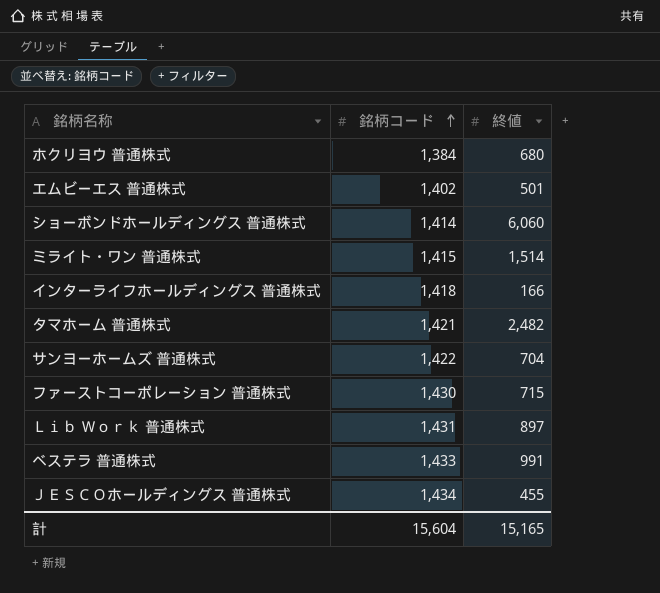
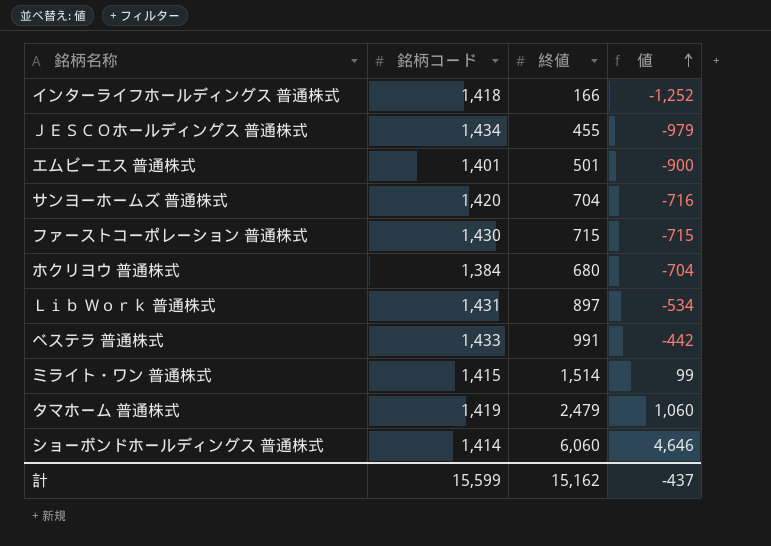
row order: 銘柄コード ascending -> 値 ascending
column 値 | formula: none -> [終値] - [銘柄コード]
エムビーエス 普通株式 | 銘柄コード: 1,402 -> 1,401
サンヨーホームズ 普通株式 | 銘柄コード: 1,422 -> 1,420
タマホーム 普通株式 | 銘柄コード: 1,421 -> 1,419
タマホーム 普通株式 | 終値: 2,482 -> 2,479
計 | 銘柄コード: 15,604 -> 15,599
計 | 終値: 15,165 -> 15,162

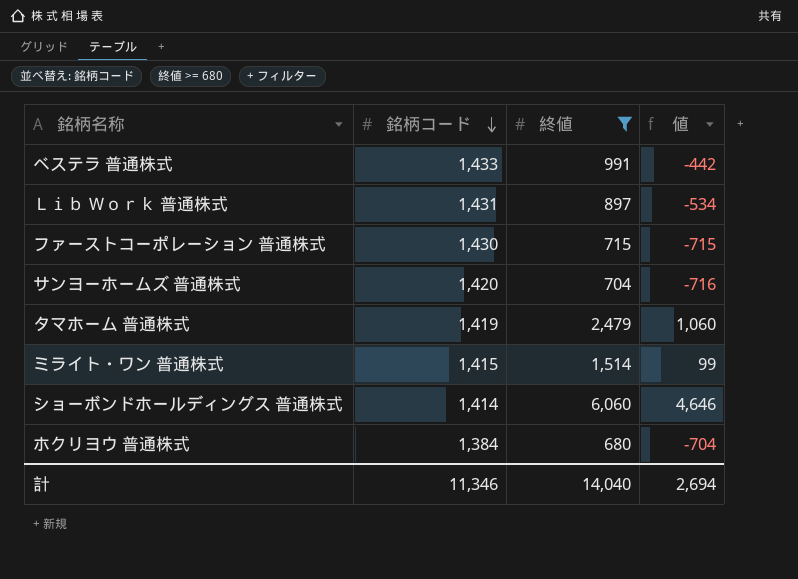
filter: none -> 終値 >= 680
row order: 値 ascending -> 銘柄コード descending
計 | 銘柄コード: 15,599 -> 11,346
計 | 終値: 15,162 -> 14,040
計 | 値: -437 -> 2,694

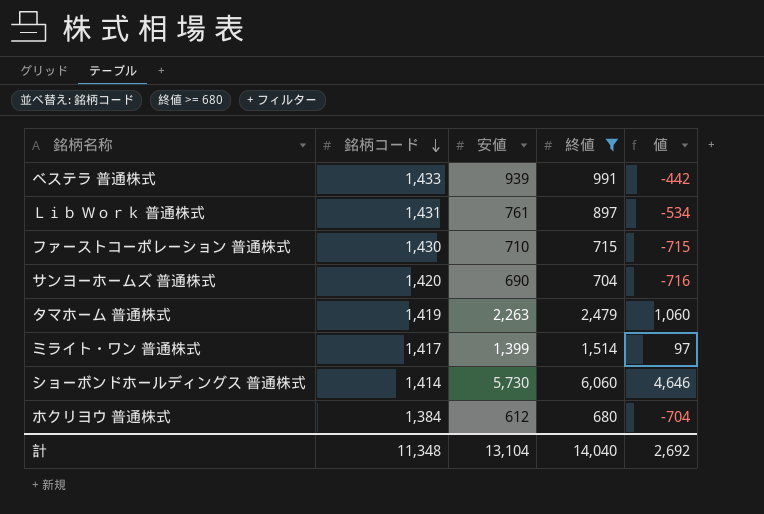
column 安値 | position: none -> 3
ミライト・ワン 普通株式 | 銘柄コード: 1,415 -> 1,417
ミライト・ワン 普通株式 | 値: 99 -> 97
計 | 銘柄コード: 11,346 -> 11,348
計 | 値: 2,694 -> 2,692

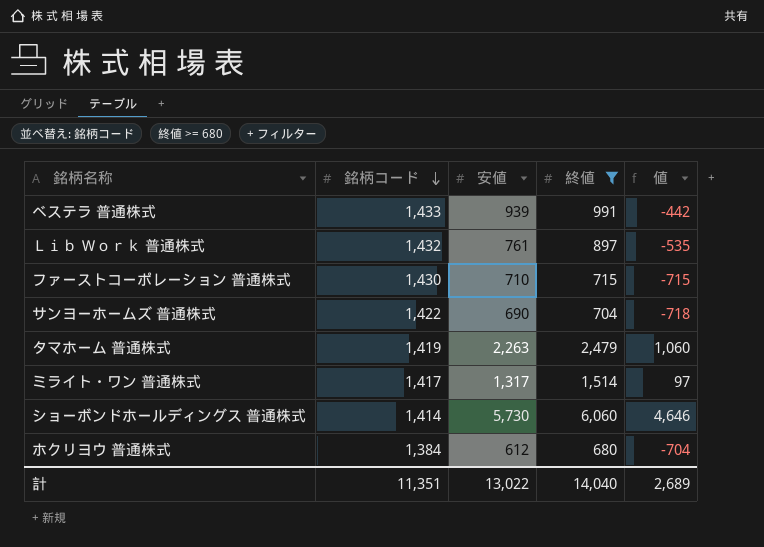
Ｌｉｂ Ｗｏｒｋ 普通株式 | 銘柄コード: 1,431 -> 1,432
Ｌｉｂ Ｗｏｒｋ 普通株式 | 値: -534 -> -535
サンヨーホームズ 普通株式 | 銘柄コード: 1,420 -> 1,422
サンヨーホームズ 普通株式 | 値: -716 -> -718
ミライト・ワン 普通株式 | 安値: 1,399 -> 1,317
計 | 銘柄コード: 11,348 -> 11,351
計 | 安値: 13,104 -> 13,022
計 | 値: 2,692 -> 2,689

